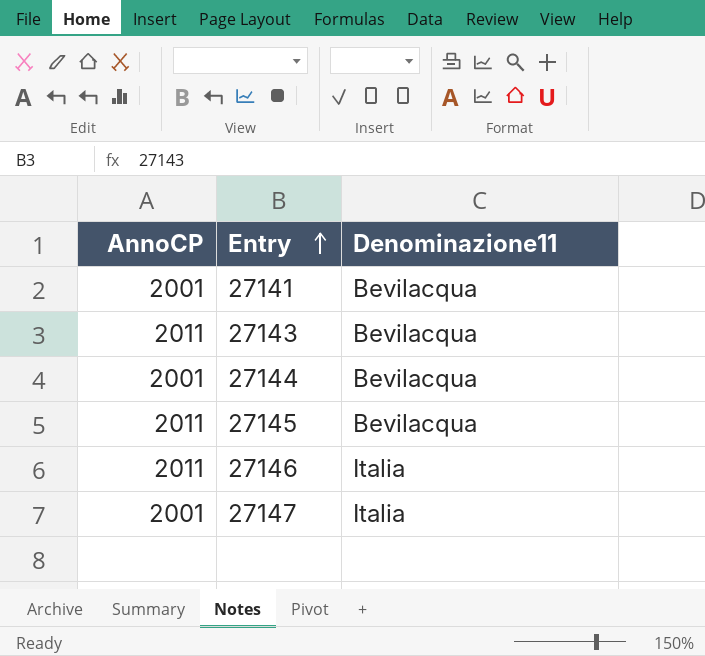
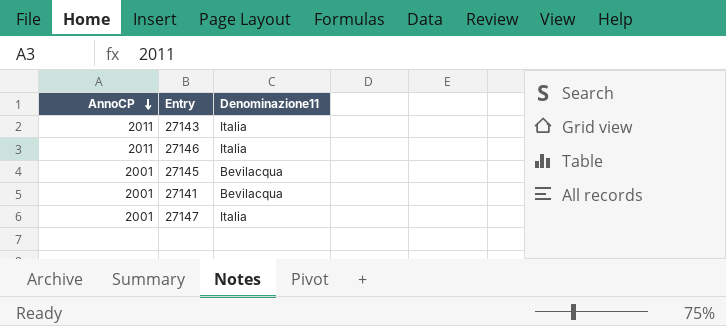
row order: Entry ascending -> AnnoCP descending
row 27144: 2001 | Bevilacqua -> none
27143 | Denominazione11: Bevilacqua -> Italia
27145 | AnnoCP: 2011 -> 2001

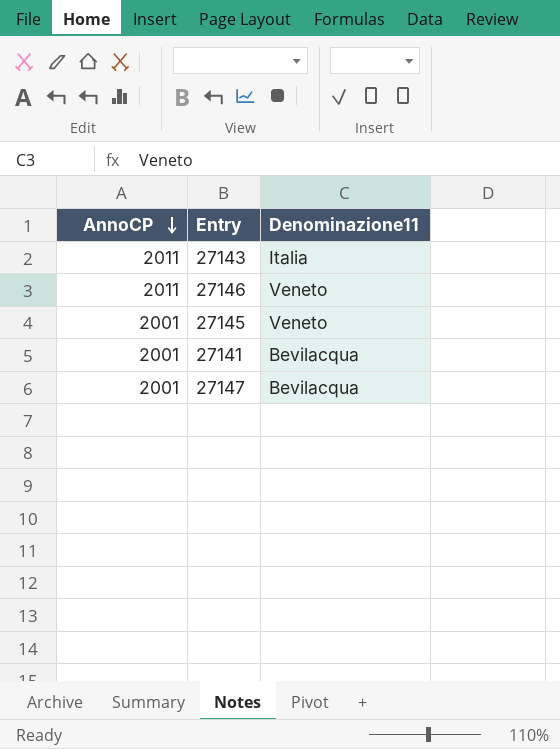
27146 | Denominazione11: Italia -> Veneto
27145 | Denominazione11: Bevilacqua -> Veneto
27147 | Denominazione11: Italia -> Bevilacqua

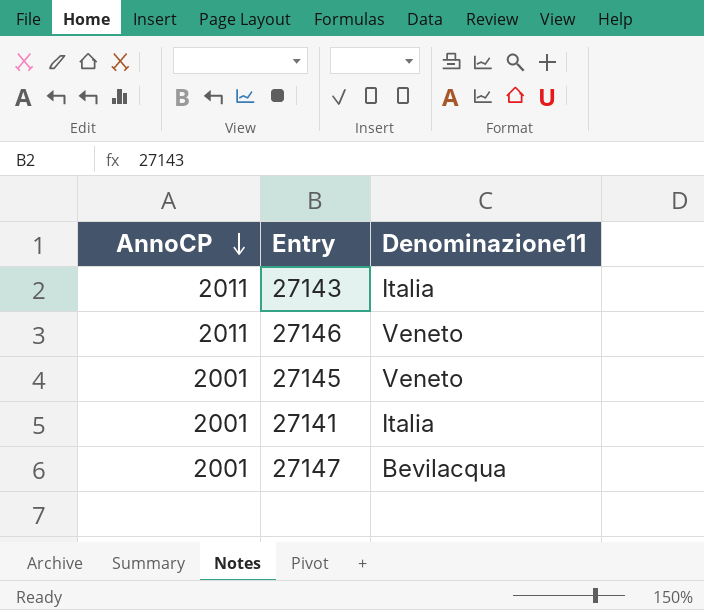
27141 | Denominazione11: Bevilacqua -> Italia

